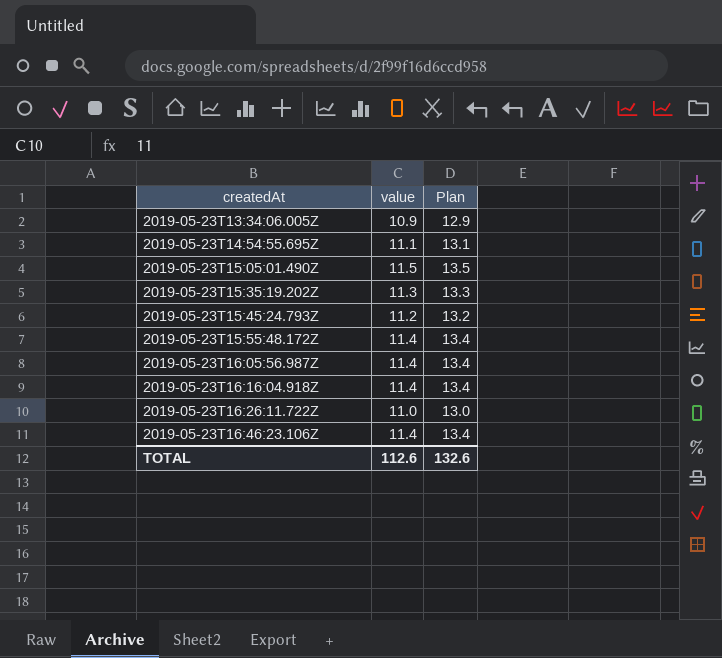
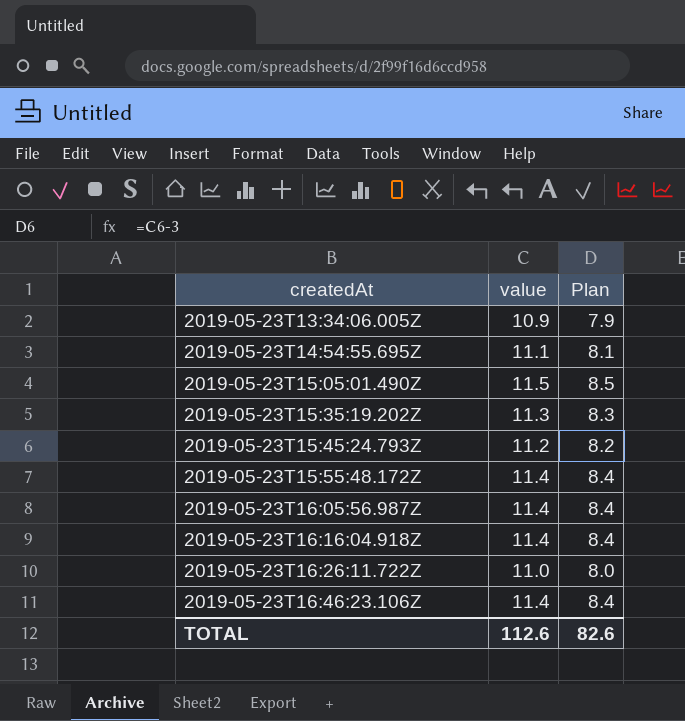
column Plan | formula: [value] + 2 -> [value] - 3
TOTAL | Plan: 132.6 -> 82.6

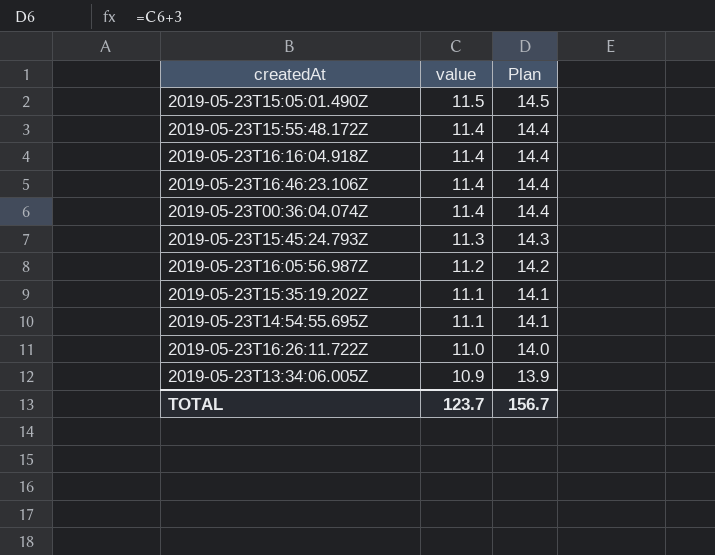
row order: createdAt ascending -> value descending
column Plan | formula: [value] - 3 -> [value] + 3
row 2019-05-23T00:36:04.074Z: none -> 11.4 | 14.4
2019-05-23T15:45:24.793Z | value: 11.2 -> 11.3
2019-05-23T16:05:56.987Z | value: 11.4 -> 11.2
2019-05-23T15:35:19.202Z | value: 11.3 -> 11.1
TOTAL | value: 112.6 -> 123.7
TOTAL | Plan: 82.6 -> 156.7

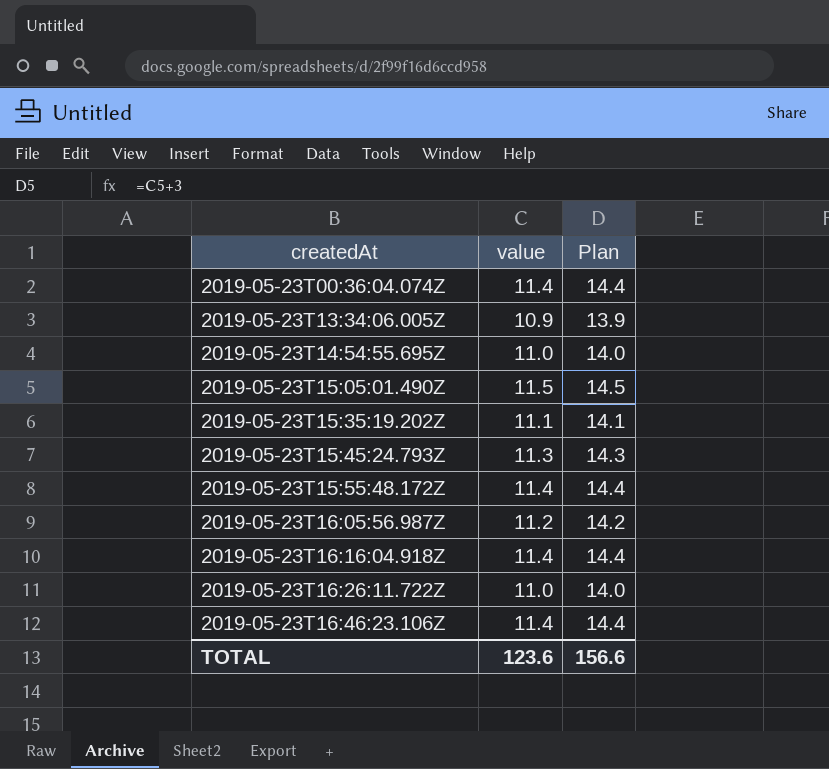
row order: value descending -> createdAt ascending
2019-05-23T14:54:55.695Z | value: 11.1 -> 11.0
2019-05-23T14:54:55.695Z | Plan: 14.1 -> 14.0
TOTAL | value: 123.7 -> 123.6
TOTAL | Plan: 156.7 -> 156.6

